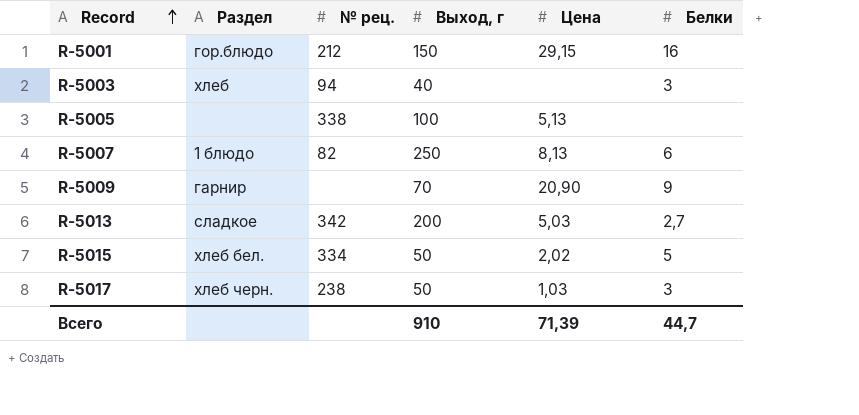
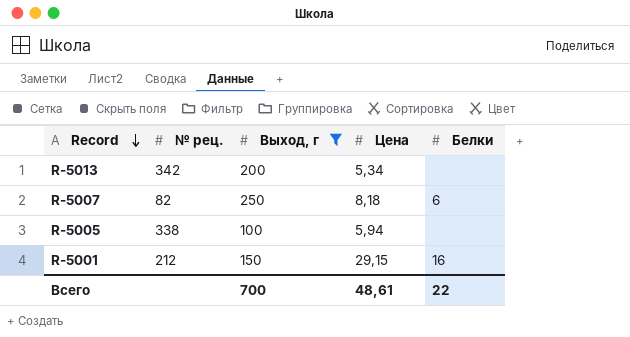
filter: none -> Выход, г >= 100
row order: Record ascending -> Record descending
column Раздел | position: 2 -> none
R-5013 | Цена: 5,03 -> 5,34
R-5013 | Белки: 2,7 -> none
R-5007 | Цена: 8,13 -> 8,18
R-5005 | Цена: 5,13 -> 5,94
Всего | Выход, г: 910 -> 700
Всего | Цена: 71,39 -> 48,61
Всего | Белки: 44,7 -> 22

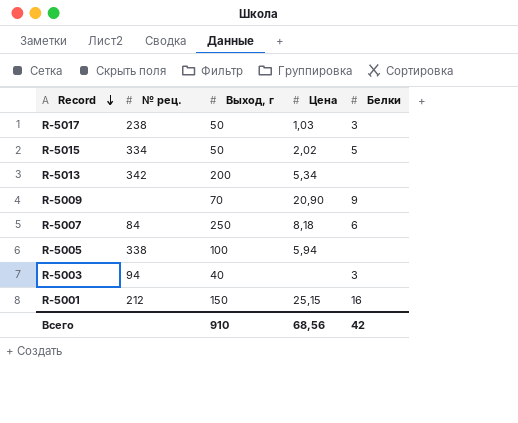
filter: Выход, г >= 100 -> none
R-5007 | № рец.: 82 -> 84
R-5001 | Цена: 29,15 -> 25,15
Всего | Выход, г: 700 -> 910
Всего | Цена: 48,61 -> 68,56
Всего | Белки: 22 -> 42

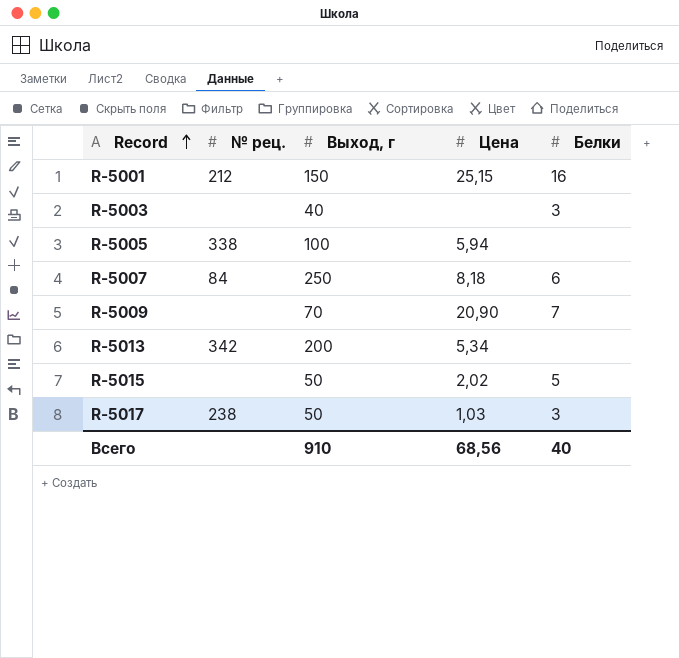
row order: Record descending -> Record ascending
R-5003 | № рец.: 94 -> none
R-5009 | Белки: 9 -> 7
R-5015 | № рец.: 334 -> none
Всего | Белки: 42 -> 40

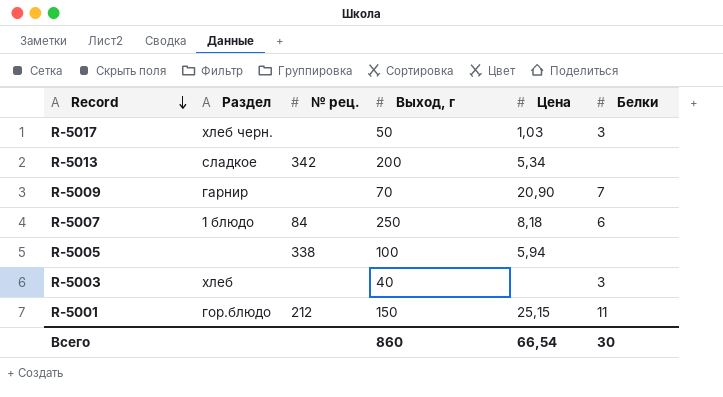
row order: Record ascending -> Record descending
column Раздел | position: none -> 2
row R-5015: none | 50 | 2,02 | 5 -> none
R-5017 | № рец.: 238 -> none
R-5001 | Белки: 16 -> 11
Всего | Выход, г: 910 -> 860
Всего | Цена: 68,56 -> 66,54
Всего | Белки: 40 -> 30

